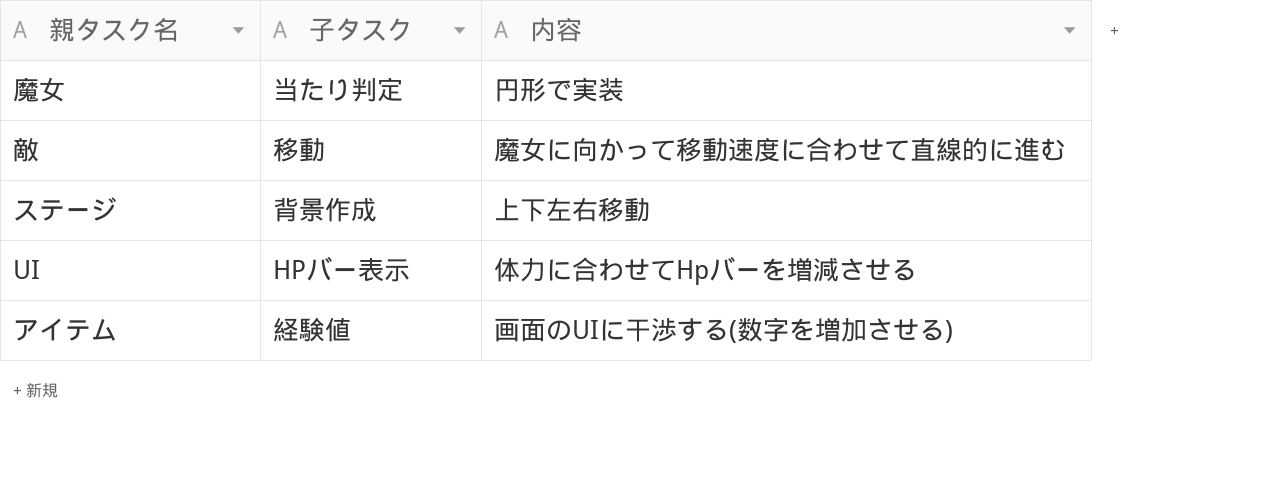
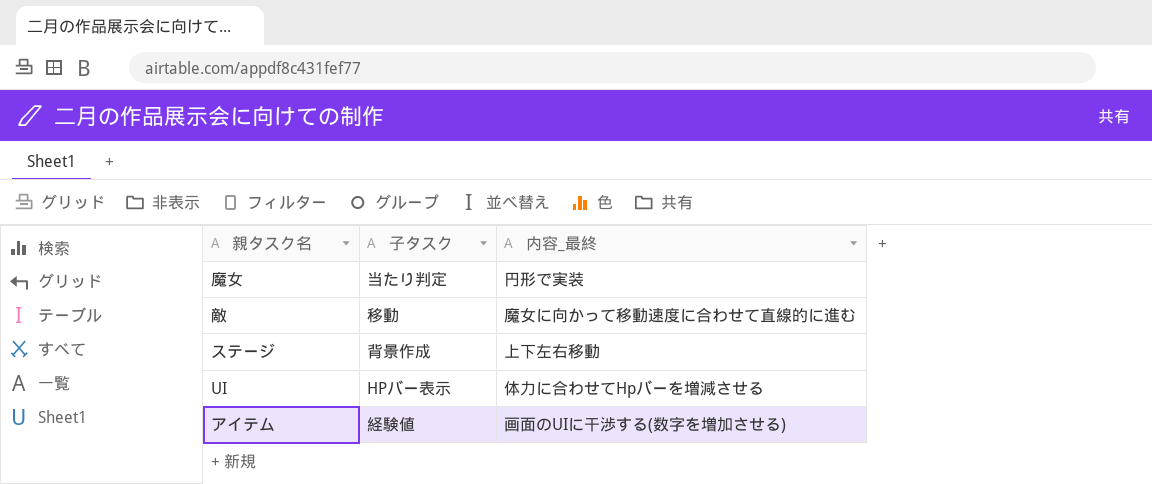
column name: 内容 -> 内容_最終

